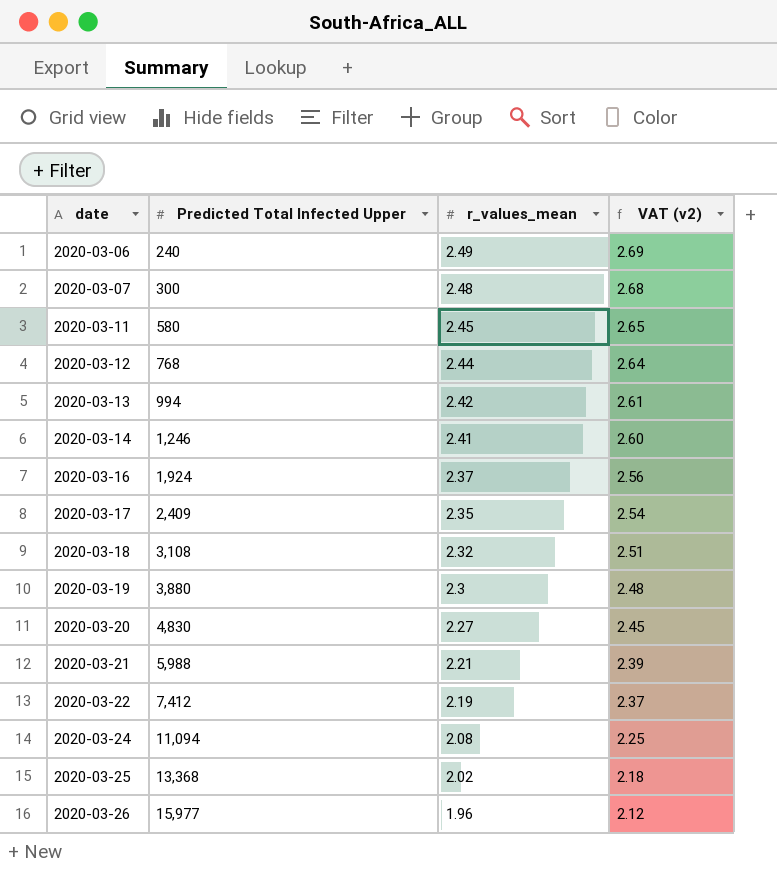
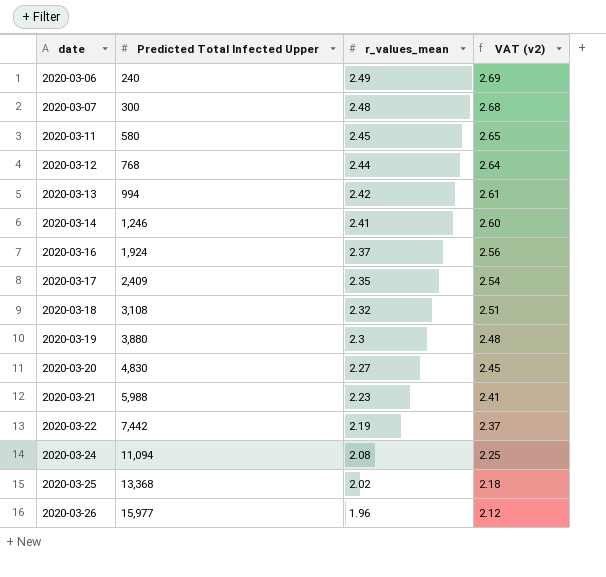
2020-03-21 | r_values_mean: 2.21 -> 2.23
2020-03-21 | VAT (v2): 2.39 -> 2.41
2020-03-22 | Predicted Total Infected Upper: 7,412 -> 7,442

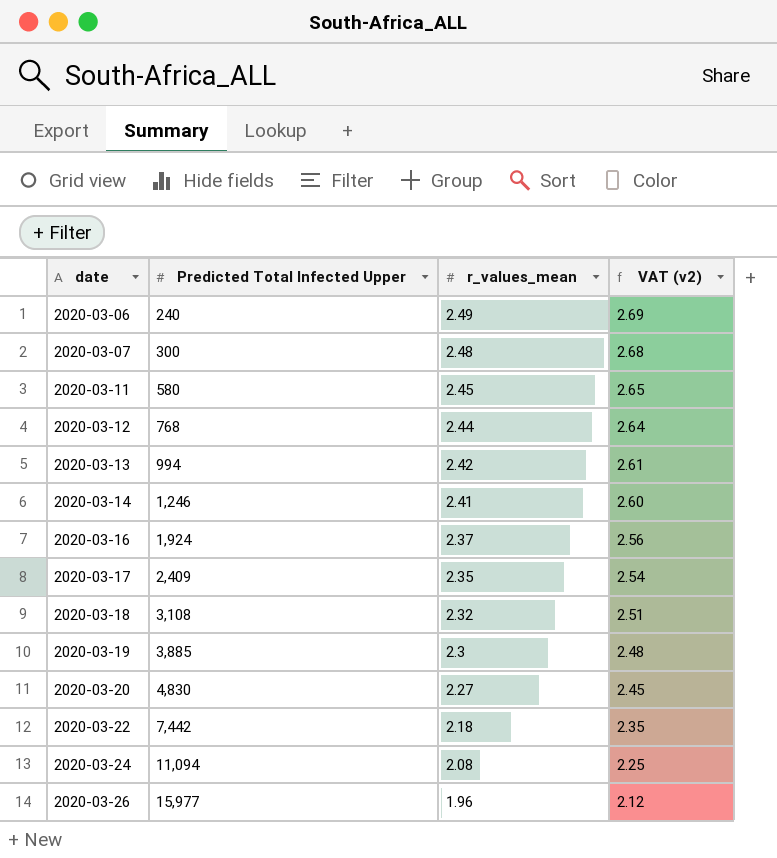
row 2020-03-21: 5,988 | 2.23 | 2.41 -> none
row 2020-03-25: 13,368 | 2.02 | 2.18 -> none
2020-03-19 | Predicted Total Infected Upper: 3,880 -> 3,885
2020-03-22 | r_values_mean: 2.19 -> 2.18
2020-03-22 | VAT (v2): 2.37 -> 2.35

